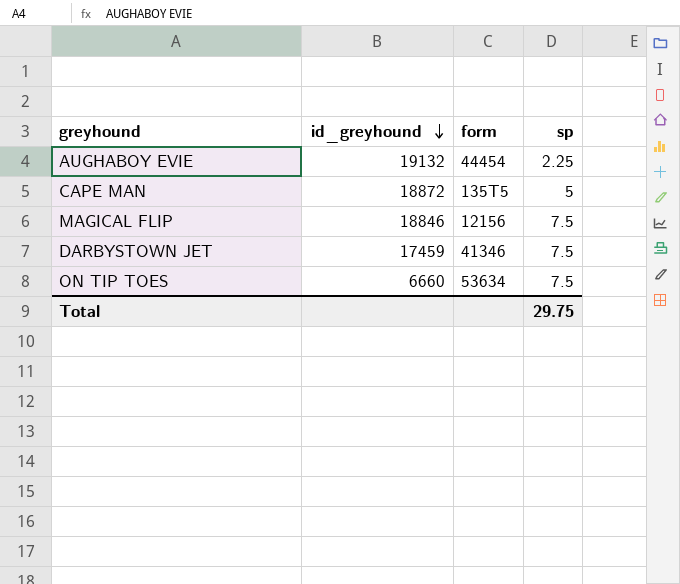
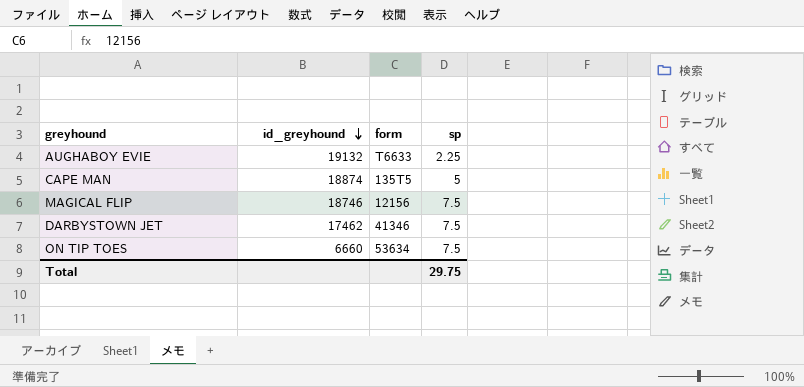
AUGHABOY EVIE | form: 44454 -> T6633
CAPE MAN | id_greyhound: 18872 -> 18874
MAGICAL FLIP | id_greyhound: 18846 -> 18746
DARBYSTOWN JET | id_greyhound: 17459 -> 17462

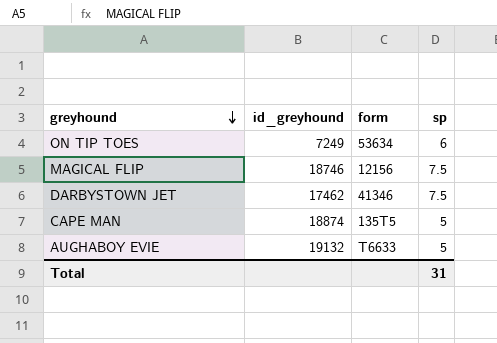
row order: id_greyhound descending -> greyhound descending
ON TIP TOES | id_greyhound: 6660 -> 7249
ON TIP TOES | sp: 7.5 -> 6
AUGHABOY EVIE | sp: 2.25 -> 5
Total | sp: 29.75 -> 31

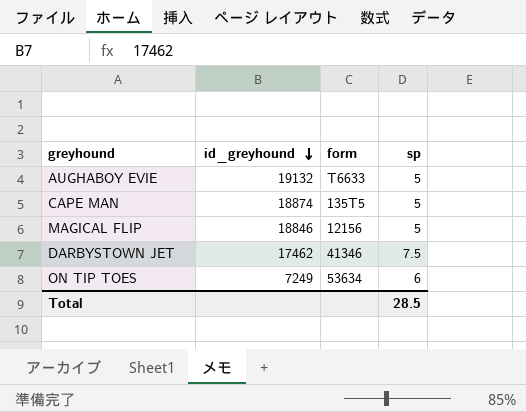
row order: greyhound descending -> id_greyhound descending
MAGICAL FLIP | id_greyhound: 18746 -> 18846
MAGICAL FLIP | sp: 7.5 -> 5
Total | sp: 31 -> 28.5

